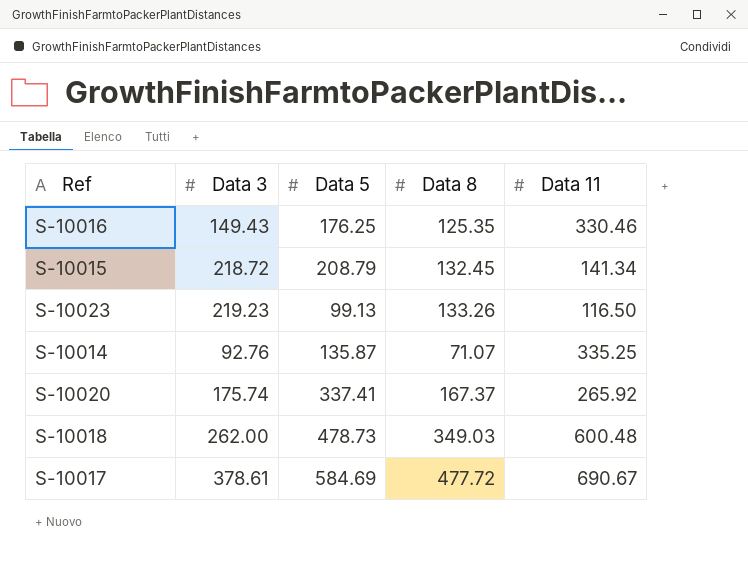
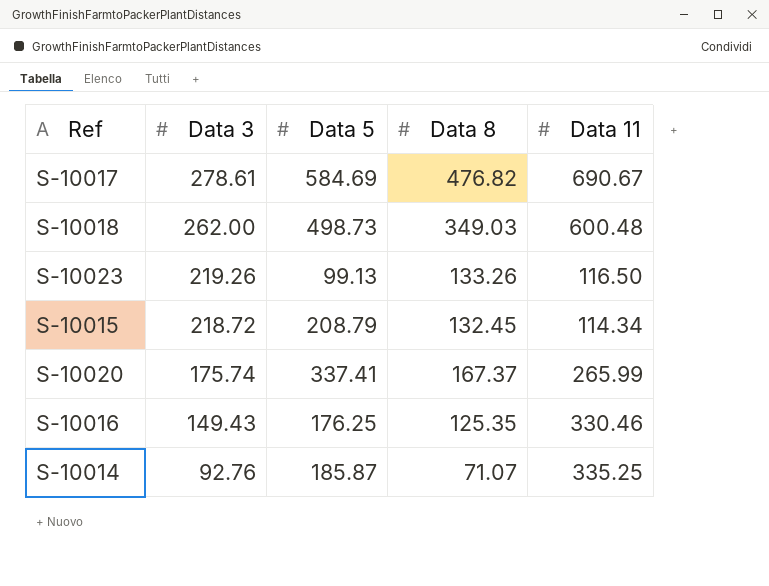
row order: none -> Data 3 descending
S-10017 | Data 3: 378.61 -> 278.61
S-10017 | Data 8: 477.72 -> 476.82
S-10018 | Data 5: 478.73 -> 498.73
S-10023 | Data 3: 219.23 -> 219.26
S-10015 | Data 11: 141.34 -> 114.34
S-10020 | Data 11: 265.92 -> 265.99
S-10014 | Data 5: 135.87 -> 185.87

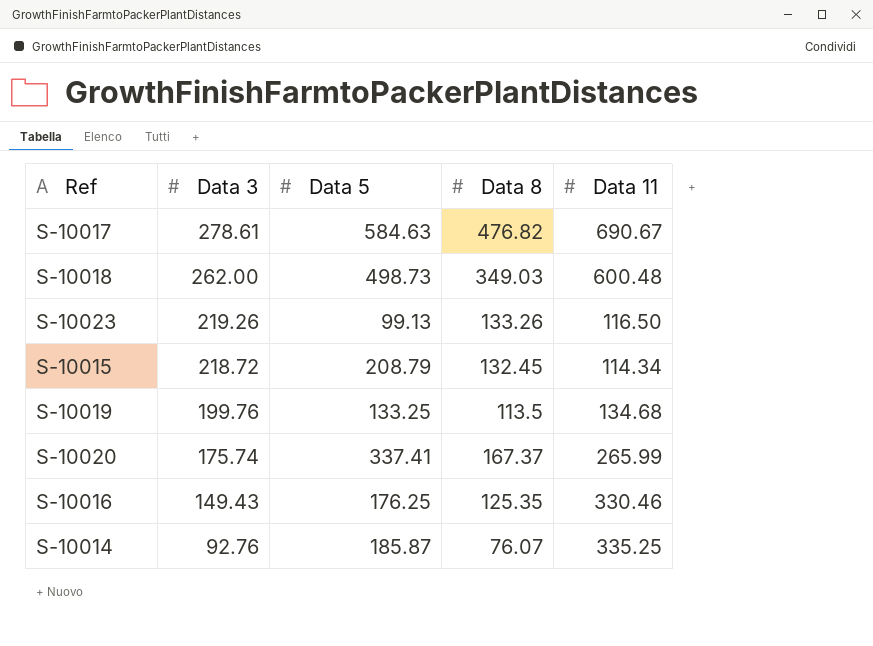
S-10017 | Data 5: 584.69 -> 584.63
row S-10019: none -> 199.76 | 133.25 | 113.5 | 134.68
S-10014 | Data 8: 71.07 -> 76.07

